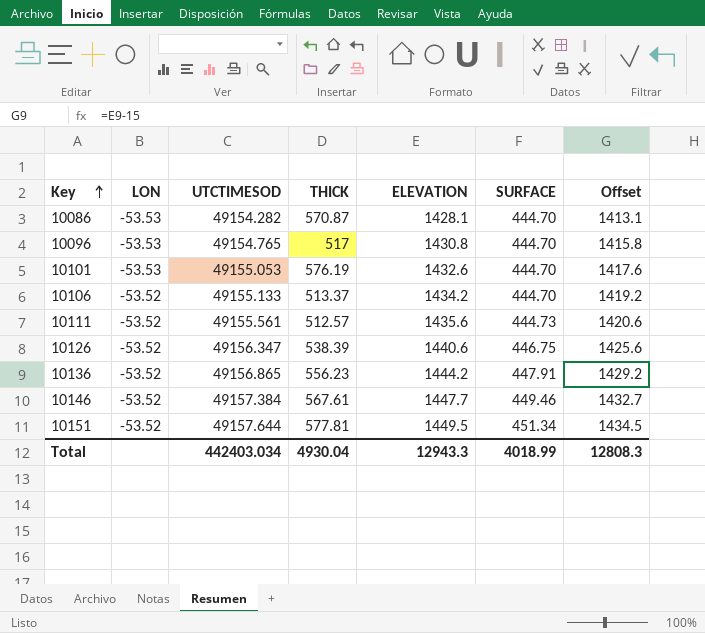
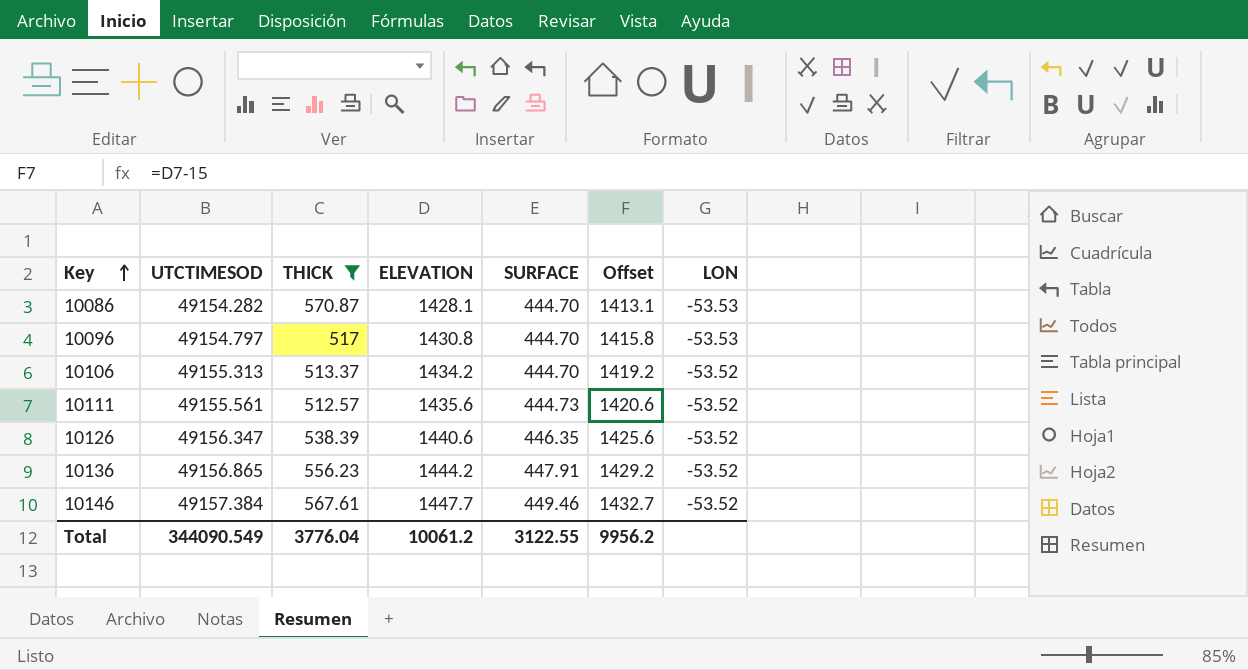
filter: none -> THICK <= 570.87
column LON | position: 2 -> 7
10096 | UTCTIMESOD: 49154.765 -> 49154.797
10106 | UTCTIMESOD: 49155.133 -> 49155.313
10126 | SURFACE: 446.75 -> 446.35
Total | UTCTIMESOD: 442403.034 -> 344090.549
Total | THICK: 4930.04 -> 3776.04
Total | ELEVATION: 12943.3 -> 10061.2
Total | SURFACE: 4018.99 -> 3122.55
Total | Offset: 12808.3 -> 9956.2

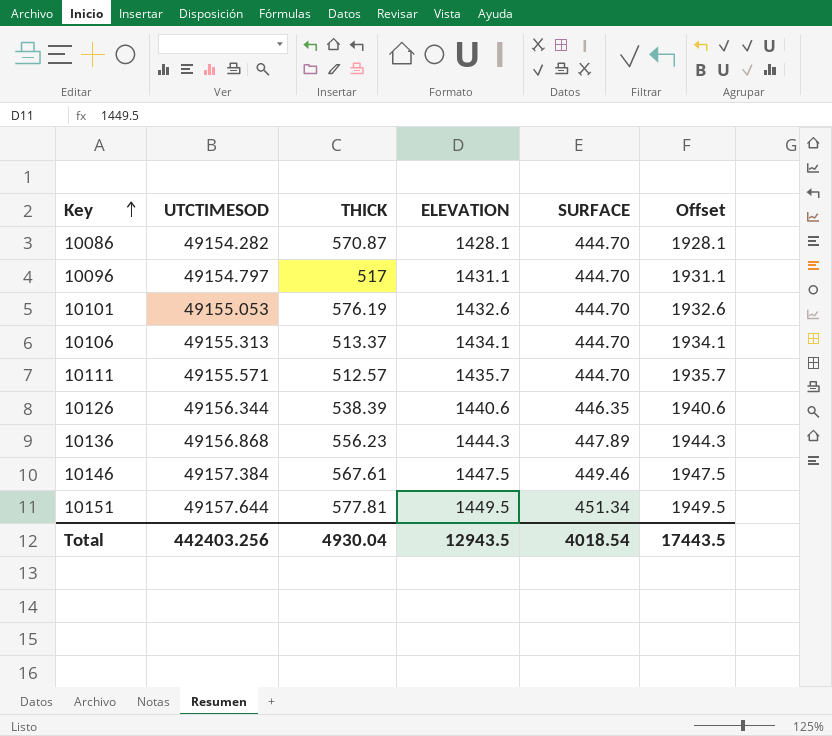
filter: THICK <= 570.87 -> none
column LON | position: 7 -> none
column Offset | formula: [ELEVATION] - 15 -> [ELEVATION] + 500
10096 | ELEVATION: 1430.8 -> 1431.1
10106 | ELEVATION: 1434.2 -> 1434.1
10111 | UTCTIMESOD: 49155.561 -> 49155.571
10111 | ELEVATION: 1435.6 -> 1435.7
10111 | SURFACE: 444.73 -> 444.70
10126 | UTCTIMESOD: 49156.347 -> 49156.344
10136 | UTCTIMESOD: 49156.865 -> 49156.868
10136 | ELEVATION: 1444.2 -> 1444.3
10136 | SURFACE: 447.91 -> 447.89
10146 | ELEVATION: 1447.7 -> 1447.5
Total | UTCTIMESOD: 344090.549 -> 442403.256
Total | THICK: 3776.04 -> 4930.04
Total | ELEVATION: 10061.2 -> 12943.5
Total | SURFACE: 3122.55 -> 4018.54
Total | Offset: 9956.2 -> 17443.5

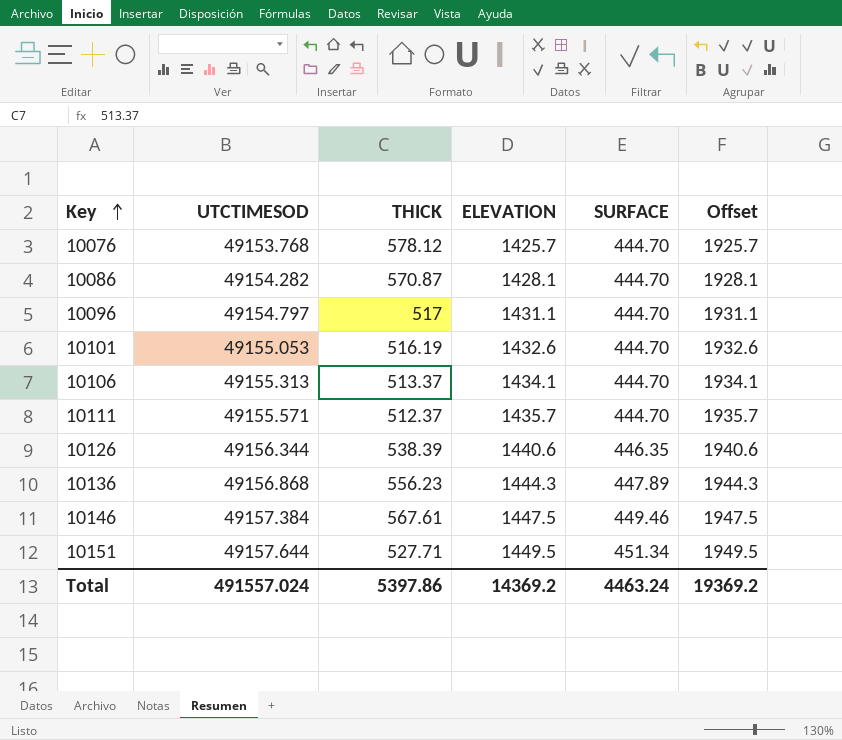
row 10076: none -> 49153.768 | 578.12 | 1425.7 | 444.70 | 1925.7
10101 | THICK: 576.19 -> 516.19
10111 | THICK: 512.57 -> 512.37
10151 | THICK: 577.81 -> 527.71
Total | UTCTIMESOD: 442403.256 -> 491557.024
Total | THICK: 4930.04 -> 5397.86
Total | ELEVATION: 12943.5 -> 14369.2
Total | SURFACE: 4018.54 -> 4463.24
Total | Offset: 17443.5 -> 19369.2

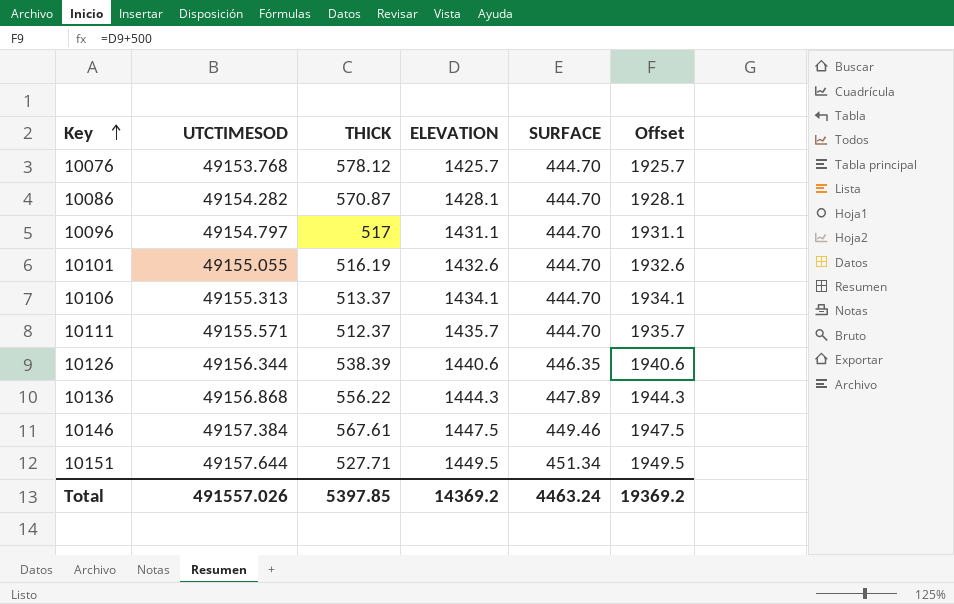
10101 | UTCTIMESOD: 49155.053 -> 49155.055
10136 | THICK: 556.23 -> 556.22
Total | UTCTIMESOD: 491557.024 -> 491557.026
Total | THICK: 5397.86 -> 5397.85

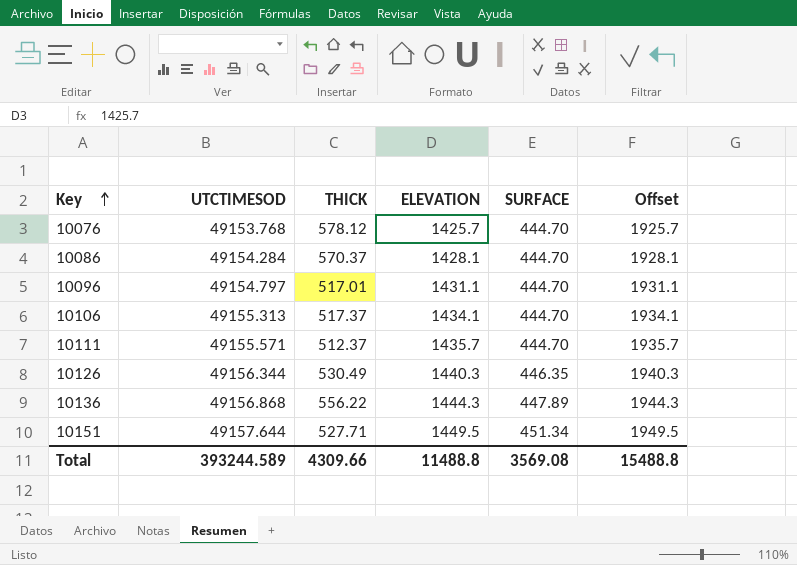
row 10101: 49155.055 | 516.19 | 1432.6 | 444.70 | 1932.6 -> none
row 10146: 49157.384 | 567.61 | 1447.5 | 449.46 | 1947.5 -> none
10086 | UTCTIMESOD: 49154.282 -> 49154.284
10086 | THICK: 570.87 -> 570.37
10096 | THICK: 517 -> 517.01
10106 | THICK: 513.37 -> 517.37
10126 | THICK: 538.39 -> 530.49
10126 | ELEVATION: 1440.6 -> 1440.3
10126 | Offset: 1940.6 -> 1940.3
Total | UTCTIMESOD: 491557.026 -> 393244.589
Total | THICK: 5397.85 -> 4309.66
Total | ELEVATION: 14369.2 -> 11488.8
Total | SURFACE: 4463.24 -> 3569.08
Total | Offset: 19369.2 -> 15488.8

